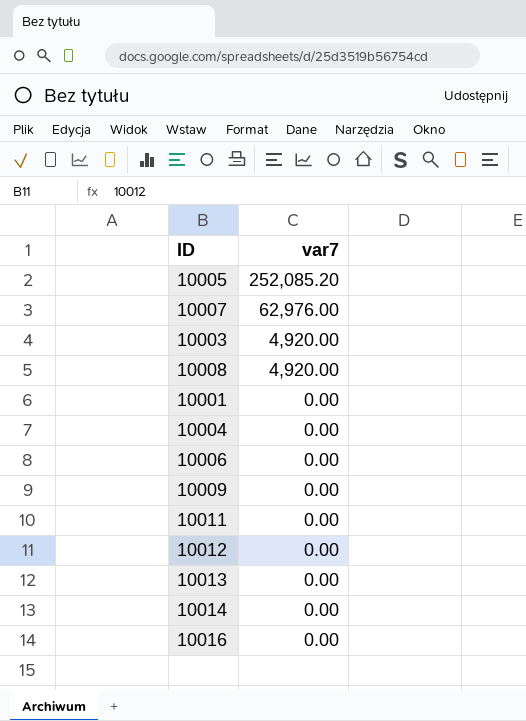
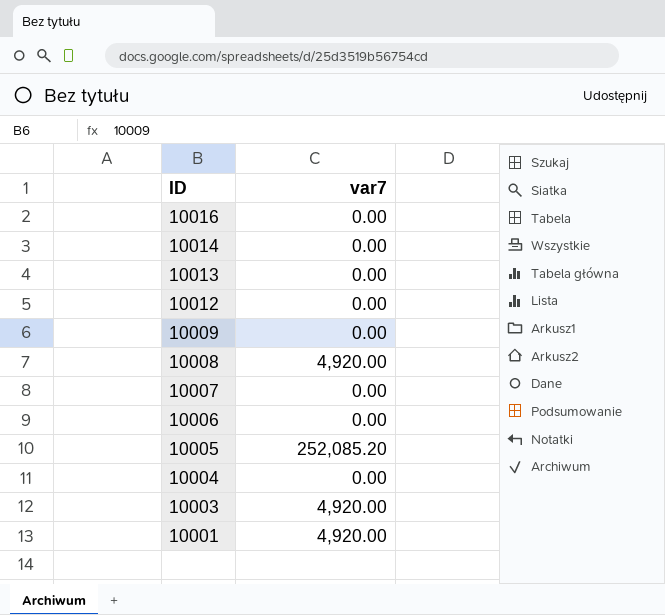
row order: var7 descending -> ID descending
row 10011: 0.00 -> none
10007 | var7: 62,976.00 -> 0.00
10001 | var7: 0.00 -> 4,920.00

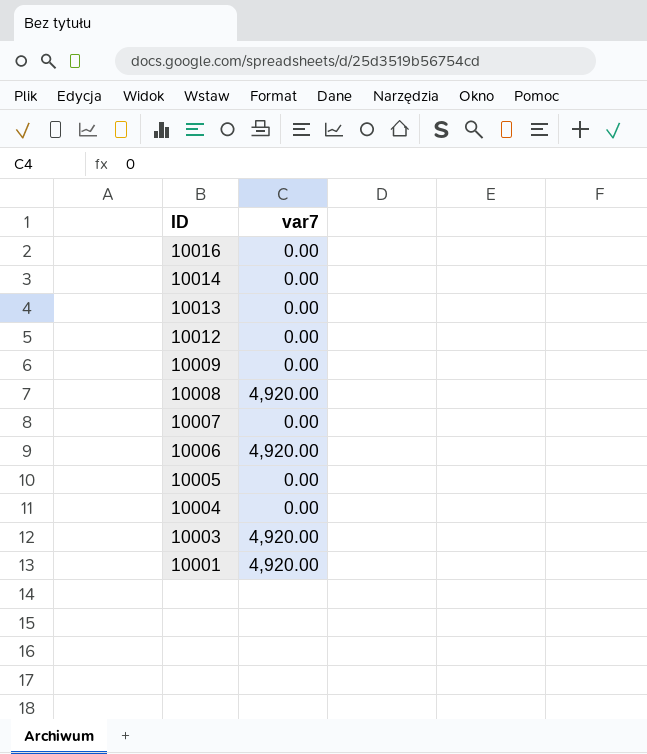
10006 | var7: 0.00 -> 4,920.00
10005 | var7: 252,085.20 -> 0.00

